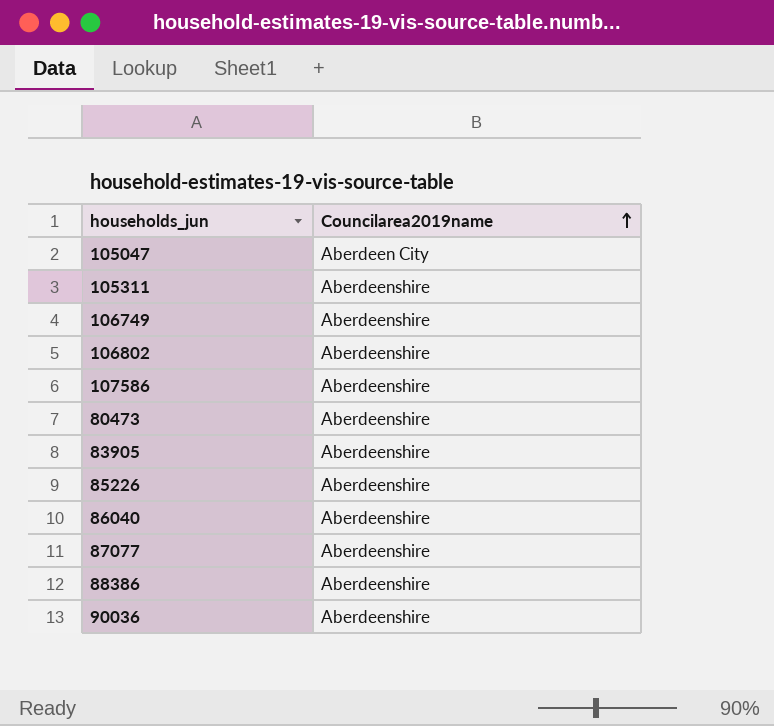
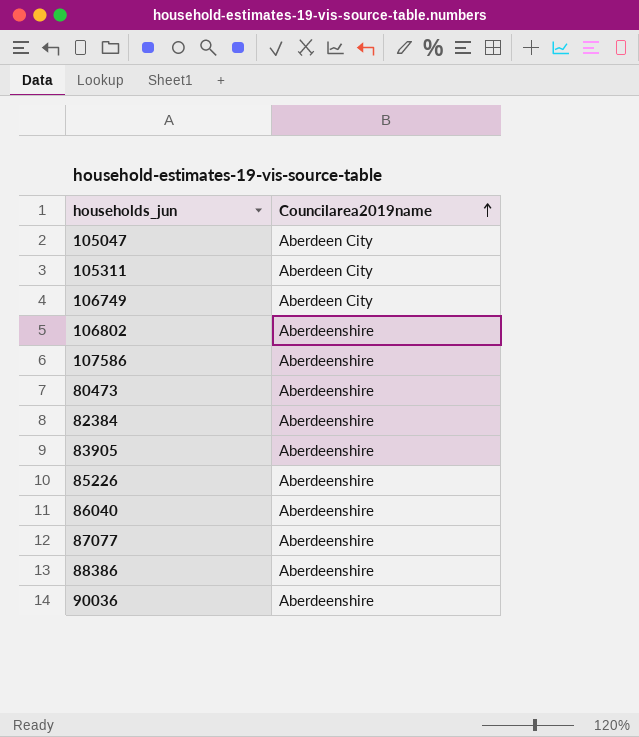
105311 | Councilarea2019name: Aberdeenshire -> Aberdeen City
106749 | Councilarea2019name: Aberdeenshire -> Aberdeen City
row 82384: none -> Aberdeenshire

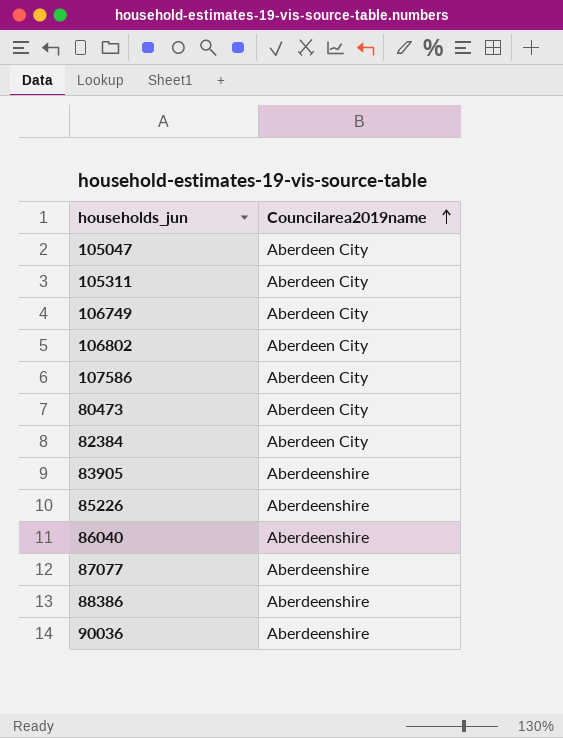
106802 | Councilarea2019name: Aberdeenshire -> Aberdeen City
107586 | Councilarea2019name: Aberdeenshire -> Aberdeen City
80473 | Councilarea2019name: Aberdeenshire -> Aberdeen City
82384 | Councilarea2019name: Aberdeenshire -> Aberdeen City

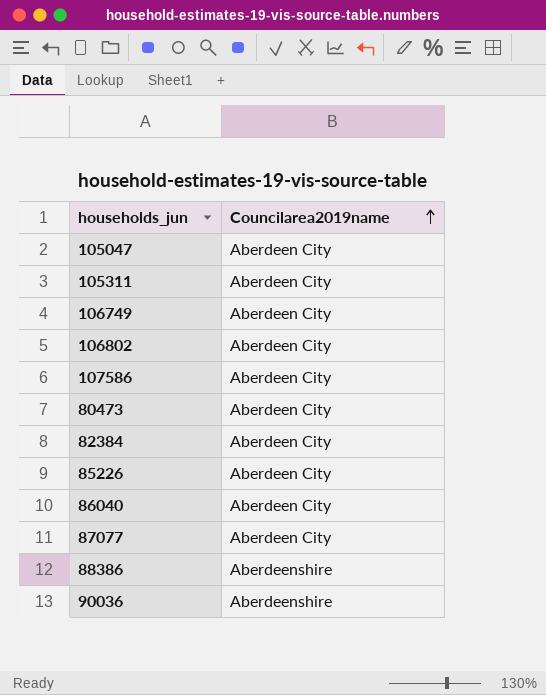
row 83905: Aberdeenshire -> none
85226 | Councilarea2019name: Aberdeenshire -> Aberdeen City
86040 | Councilarea2019name: Aberdeenshire -> Aberdeen City
87077 | Councilarea2019name: Aberdeenshire -> Aberdeen City

